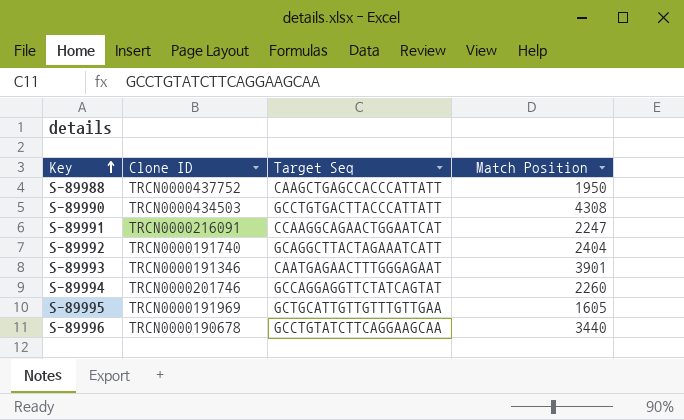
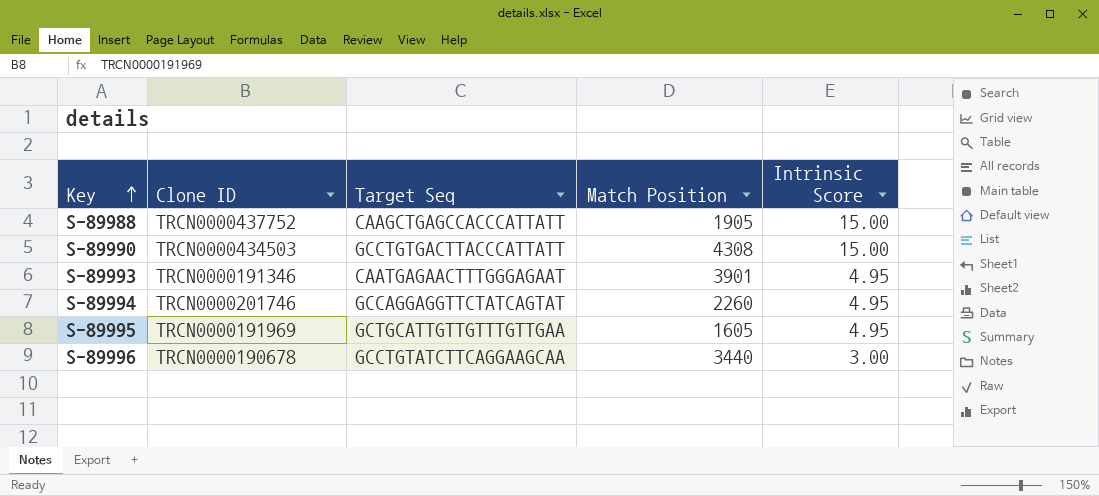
column Intrinsic Score | position: none -> 5
row S-89991: TRCN0000216091 | CCAAGGCAGAACTGGAATCAT | 2247 -> none
row S-89992: TRCN0000191740 | GCAGGCTTACTAGAAATCATT | 2404 -> none
S-89988 | Match Position: 1950 -> 1905

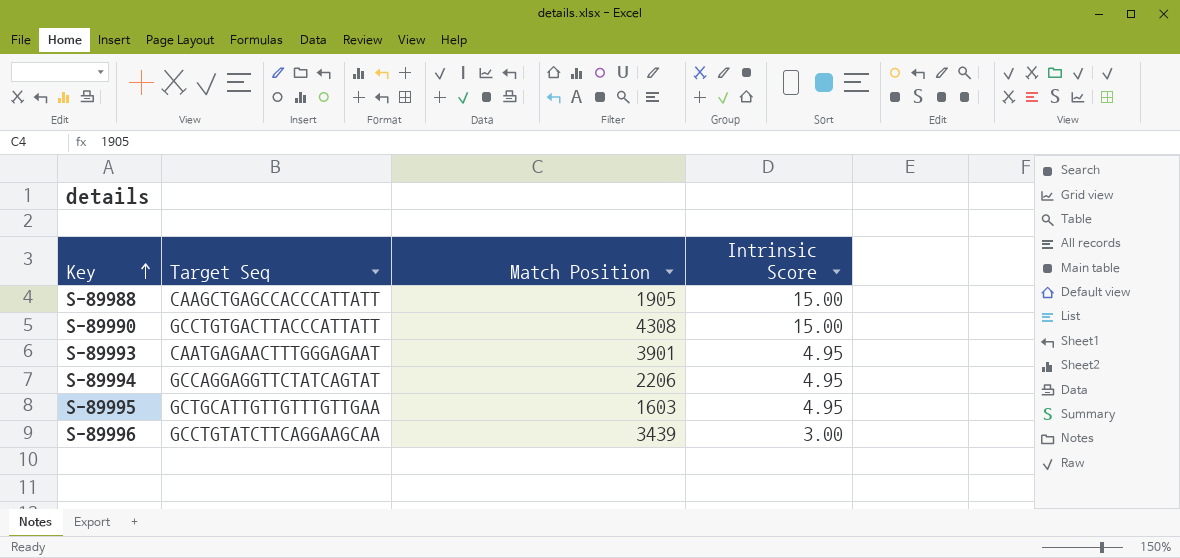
column Clone ID | position: 2 -> none
S-89994 | Match Position: 2260 -> 2206
S-89995 | Match Position: 1605 -> 1603
S-89996 | Match Position: 3440 -> 3439

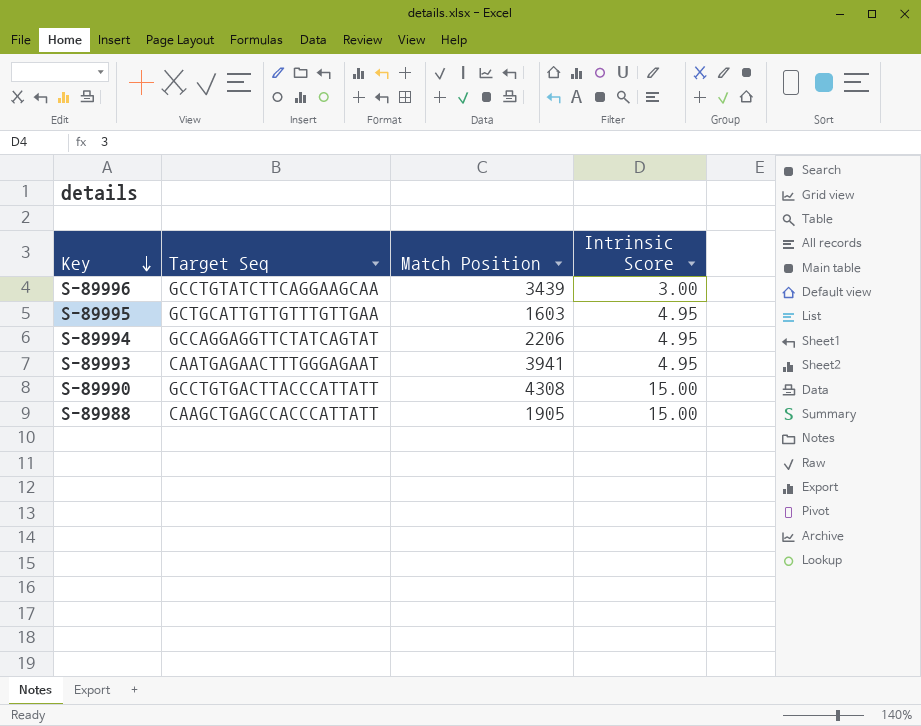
row order: Key ascending -> Key descending
S-89993 | Match Position: 3901 -> 3941

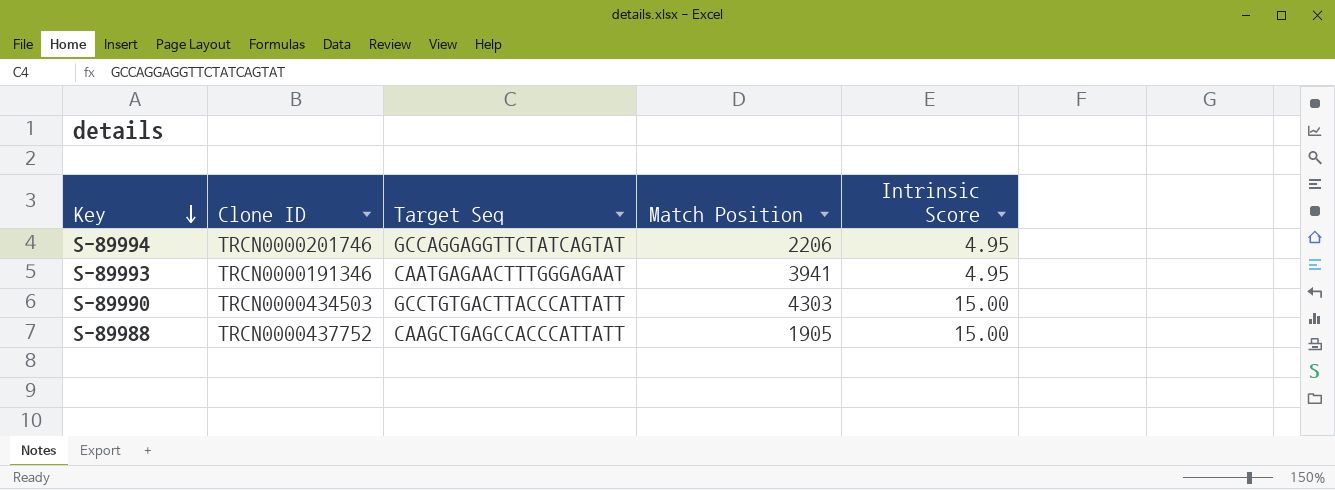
column Clone ID | position: none -> 2
row S-89996: GCCTGTATCTTCAGGAAGCAA | 3439 | 3.00 -> none
row S-89995: GCTGCATTGTTGTTTGTTGAA | 1603 | 4.95 -> none
S-89990 | Match Position: 4308 -> 4303

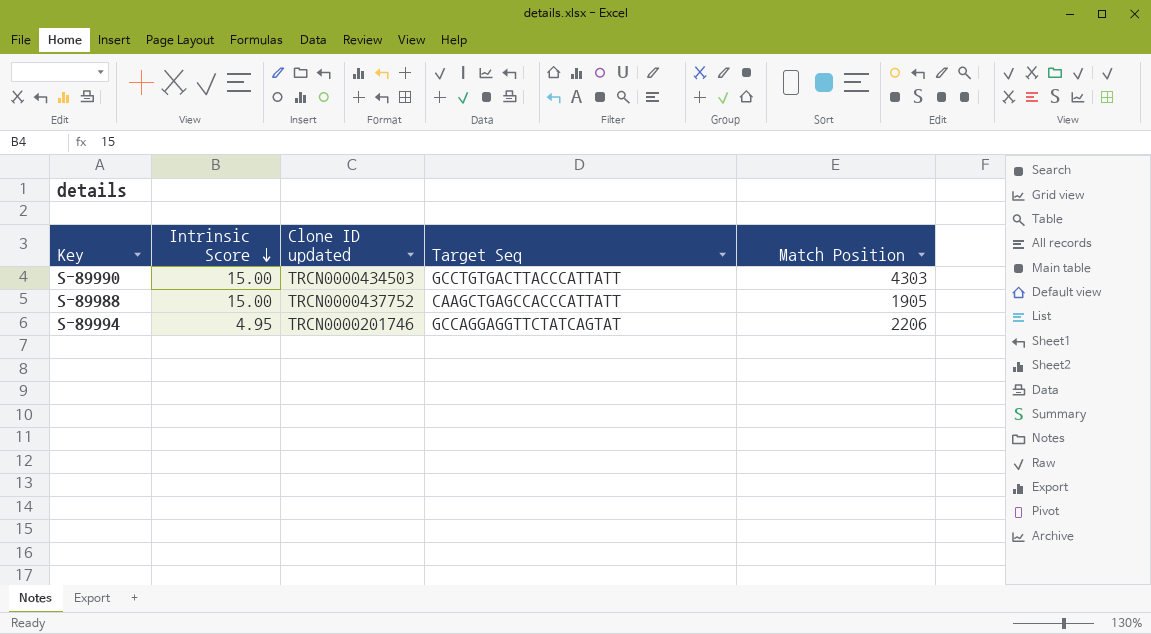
row order: Key descending -> Intrinsic Score descending
column Intrinsic Score | position: 5 -> 2
column name: Clone ID -> Clone ID updated
row S-89993: TRCN0000191346 | CAATGAGAACTTTGGGAGAAT | 3941 | 4.95 -> none

